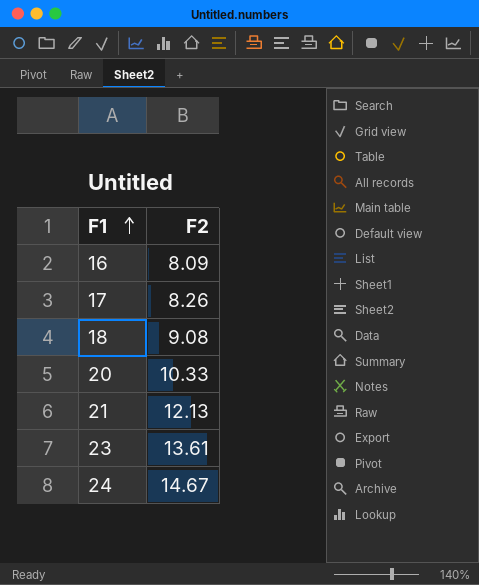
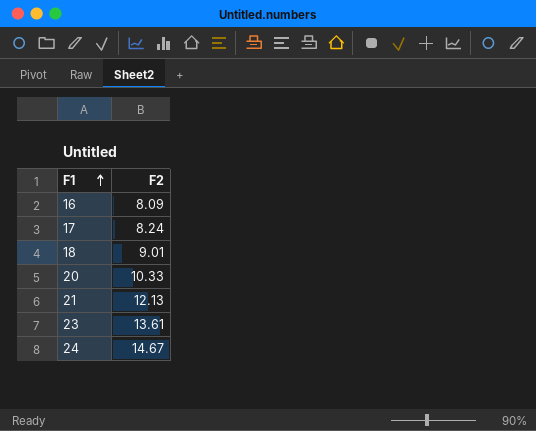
17 | F2: 8.26 -> 8.24
18 | F2: 9.08 -> 9.01

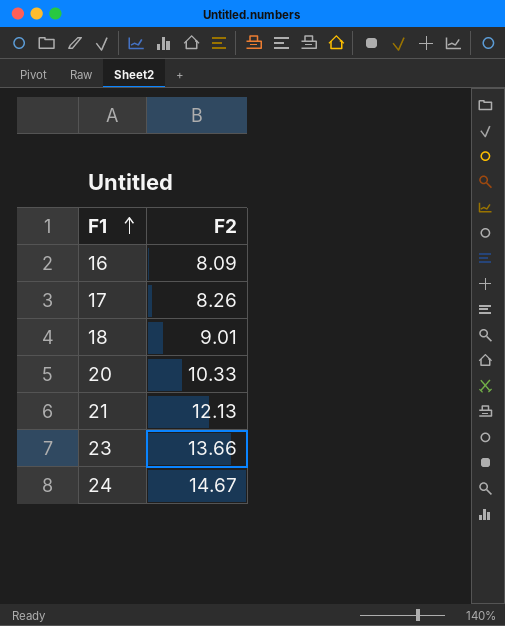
17 | F2: 8.24 -> 8.26
23 | F2: 13.61 -> 13.66

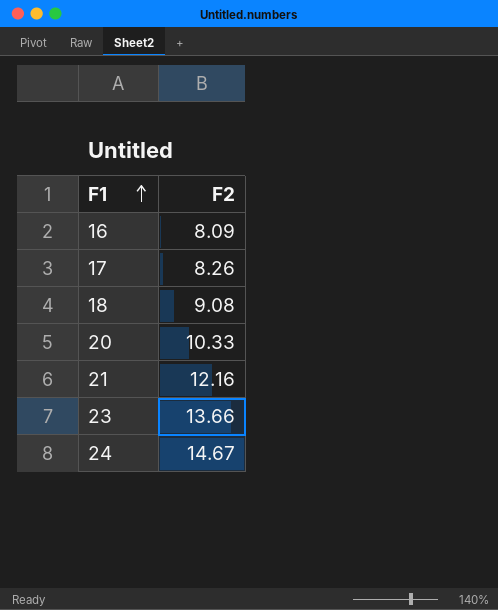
18 | F2: 9.01 -> 9.08
21 | F2: 12.13 -> 12.16

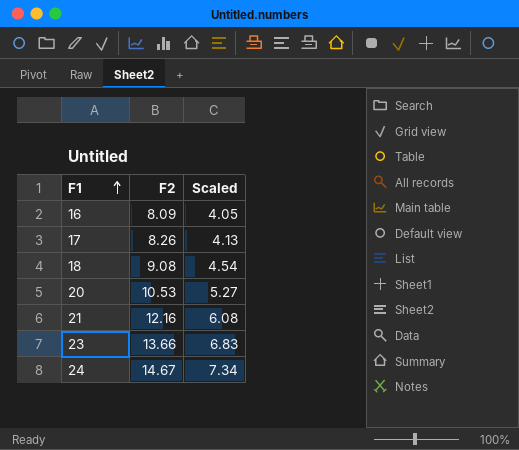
column Scaled | formula: none -> [F2] * 0.5
20 | F2: 10.33 -> 10.53

